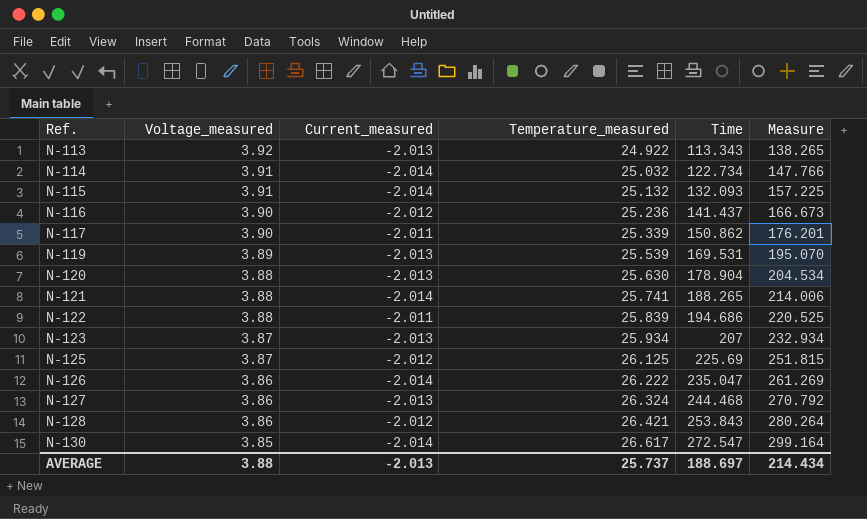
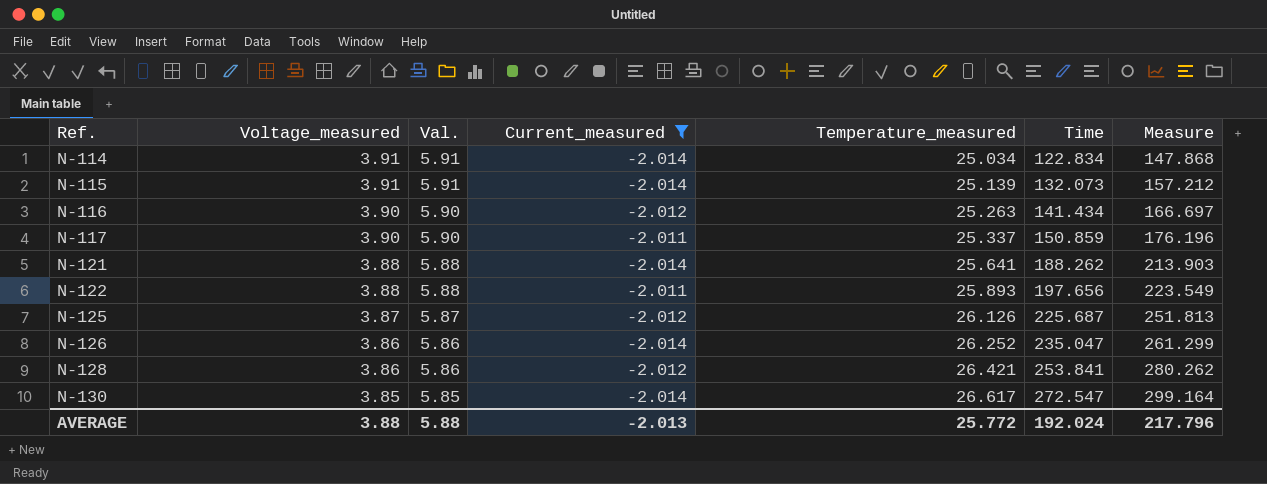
filter: none -> Current_measured != -2.013
column Val. | formula: none -> [Voltage_measured] + 2
N-114 | Temperature_measured: 25.032 -> 25.034
N-114 | Time: 122.734 -> 122.834
N-114 | Measure: 147.766 -> 147.868
N-115 | Temperature_measured: 25.132 -> 25.139
N-115 | Time: 132.093 -> 132.073
N-115 | Measure: 157.225 -> 157.212
N-116 | Temperature_measured: 25.236 -> 25.263
N-116 | Time: 141.437 -> 141.434
N-116 | Measure: 166.673 -> 166.697
N-117 | Temperature_measured: 25.339 -> 25.337
N-117 | Time: 150.862 -> 150.859
N-117 | Measure: 176.201 -> 176.196
N-121 | Temperature_measured: 25.741 -> 25.641
N-121 | Time: 188.265 -> 188.262
N-121 | Measure: 214.006 -> 213.903
N-122 | Temperature_measured: 25.839 -> 25.893
N-122 | Time: 194.686 -> 197.656
N-122 | Measure: 220.525 -> 223.549
N-125 | Temperature_measured: 26.125 -> 26.126
N-125 | Time: 225.69 -> 225.687
N-125 | Measure: 251.815 -> 251.813
N-126 | Temperature_measured: 26.222 -> 26.252
N-126 | Measure: 261.269 -> 261.299
N-128 | Time: 253.843 -> 253.841
N-128 | Measure: 280.264 -> 280.262
AVERAGE | Temperature_measured: 25.737 -> 25.772
AVERAGE | Time: 188.697 -> 192.024
AVERAGE | Measure: 214.434 -> 217.796

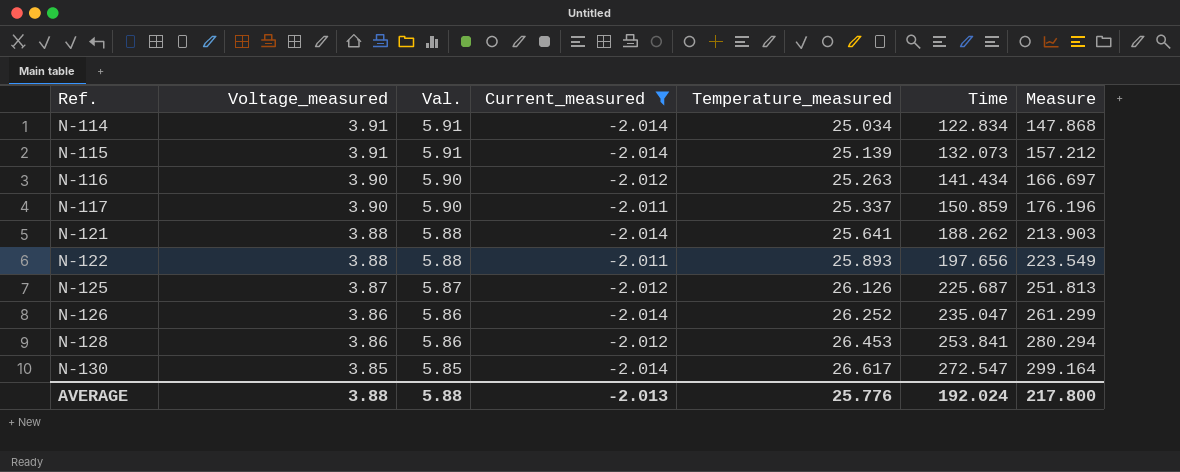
N-128 | Temperature_measured: 26.421 -> 26.453
N-128 | Measure: 280.262 -> 280.294
AVERAGE | Temperature_measured: 25.772 -> 25.776
AVERAGE | Measure: 217.796 -> 217.800

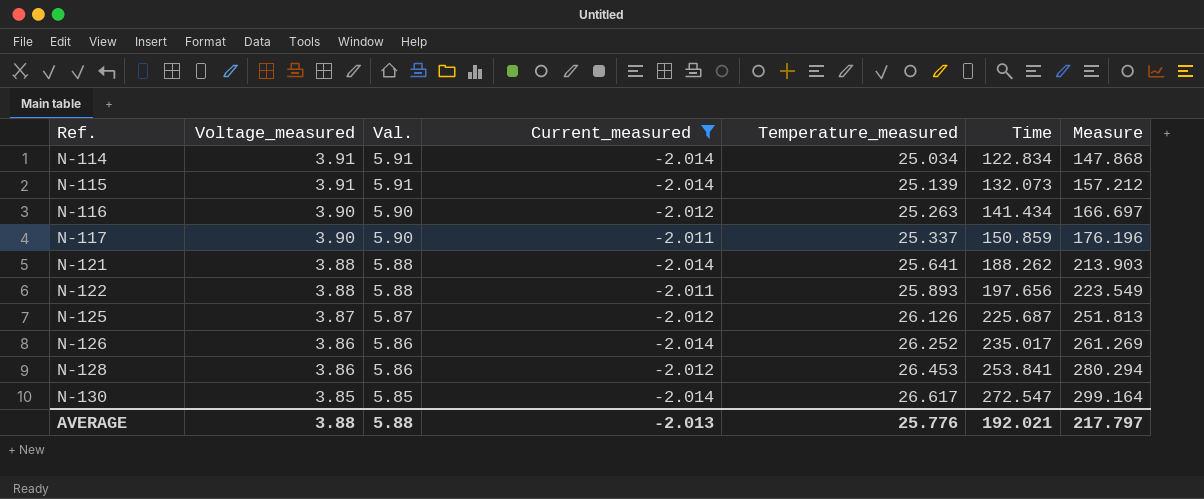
N-126 | Time: 235.047 -> 235.017
N-126 | Measure: 261.299 -> 261.269
AVERAGE | Time: 192.024 -> 192.021
AVERAGE | Measure: 217.800 -> 217.797

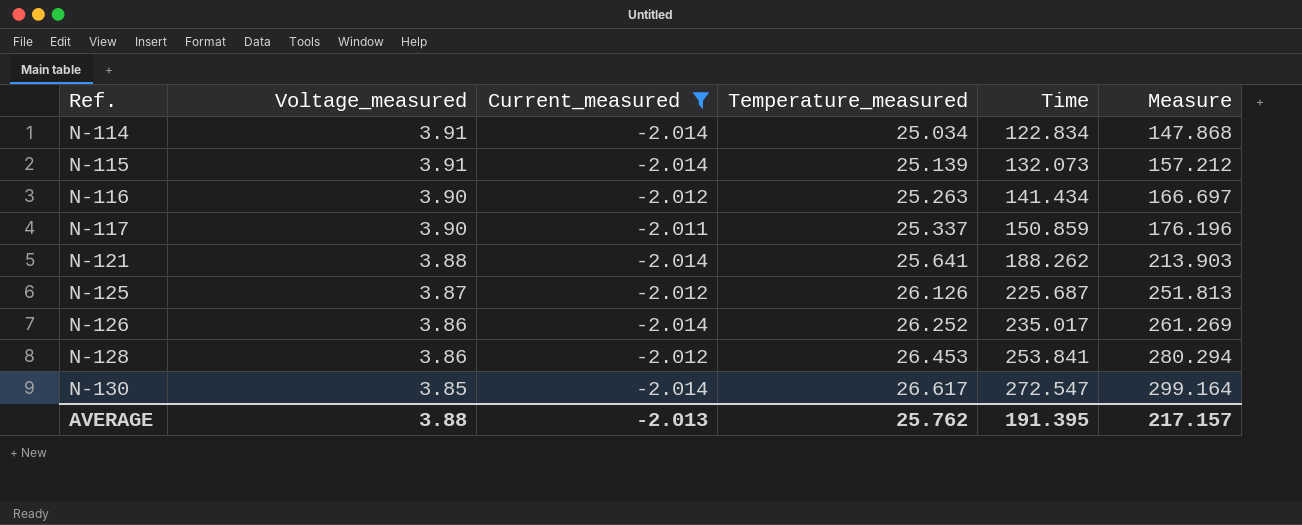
column Val. | formula: [Voltage_measured] + 2 -> none
row N-122: 3.88 | 5.88 | -2.011 | 25.893 | 197.656 | 223.549 -> none
AVERAGE | Temperature_measured: 25.776 -> 25.762
AVERAGE | Time: 192.021 -> 191.395
AVERAGE | Measure: 217.797 -> 217.157

